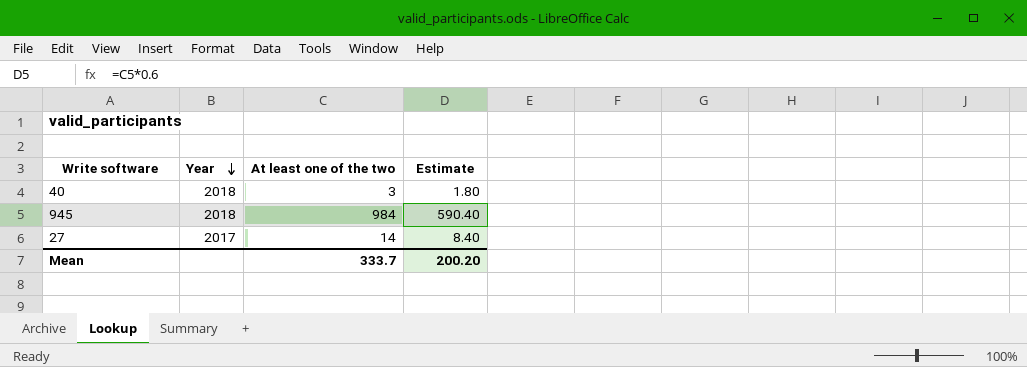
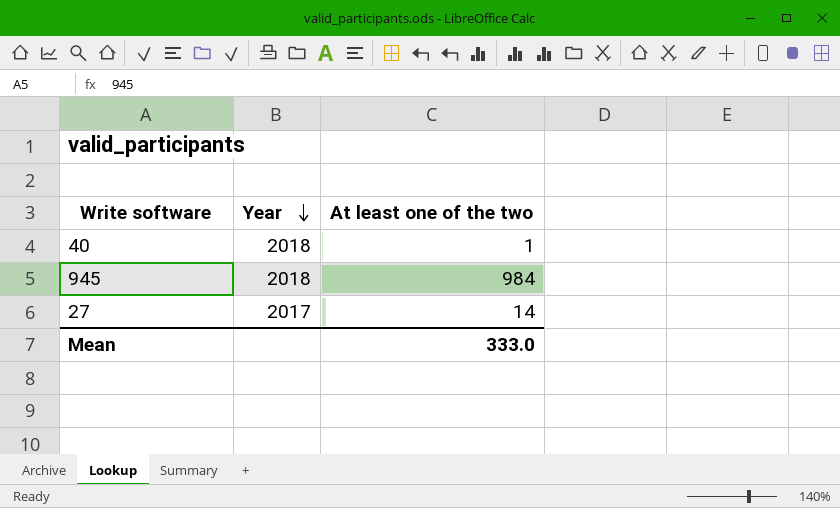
column Estimate | formula: [At least one of the two] * 0.6 -> none
40 | At least one of the two: 3 -> 1
Mean | At least one of the two: 333.7 -> 333.0

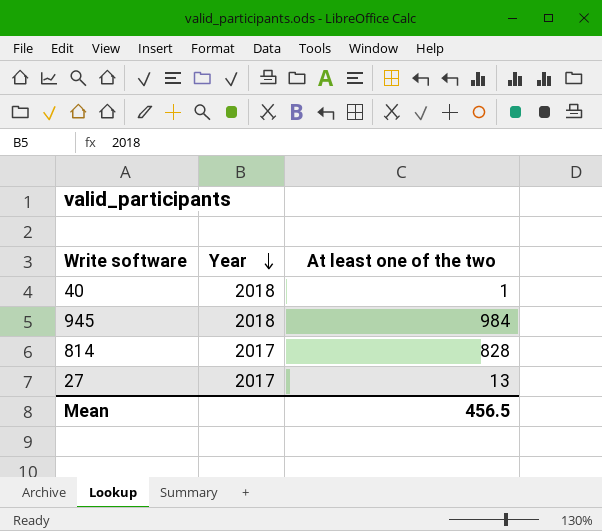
row 814: none -> 2017 | 828
27 | At least one of the two: 14 -> 13
Mean | At least one of the two: 333.0 -> 456.5

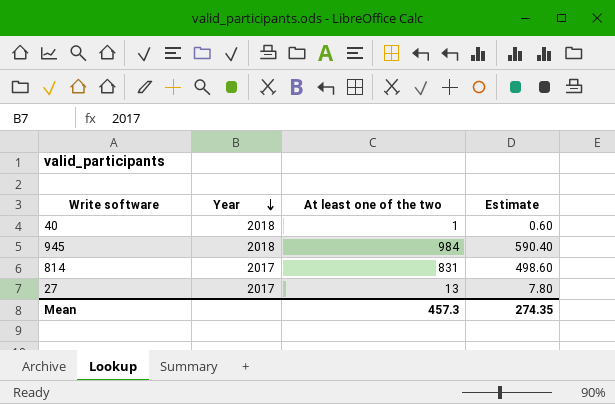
column Estimate | formula: none -> [At least one of the two] * 0.6
814 | At least one of the two: 828 -> 831
Mean | At least one of the two: 456.5 -> 457.3

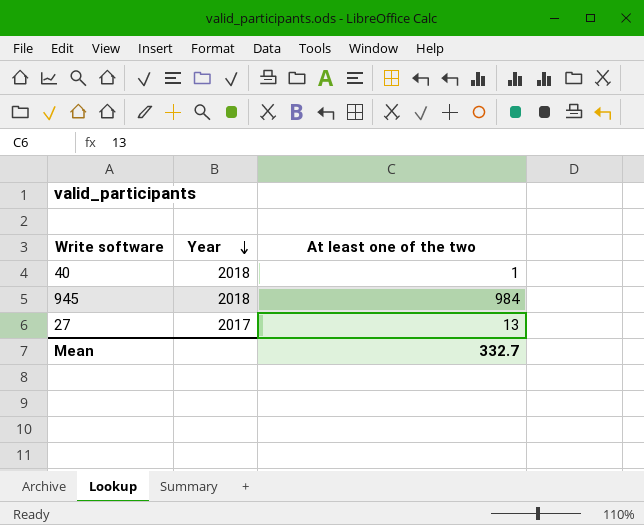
column Estimate | formula: [At least one of the two] * 0.6 -> none
row 814: 2017 | 831 | 498.60 -> none
Mean | At least one of the two: 457.3 -> 332.7

